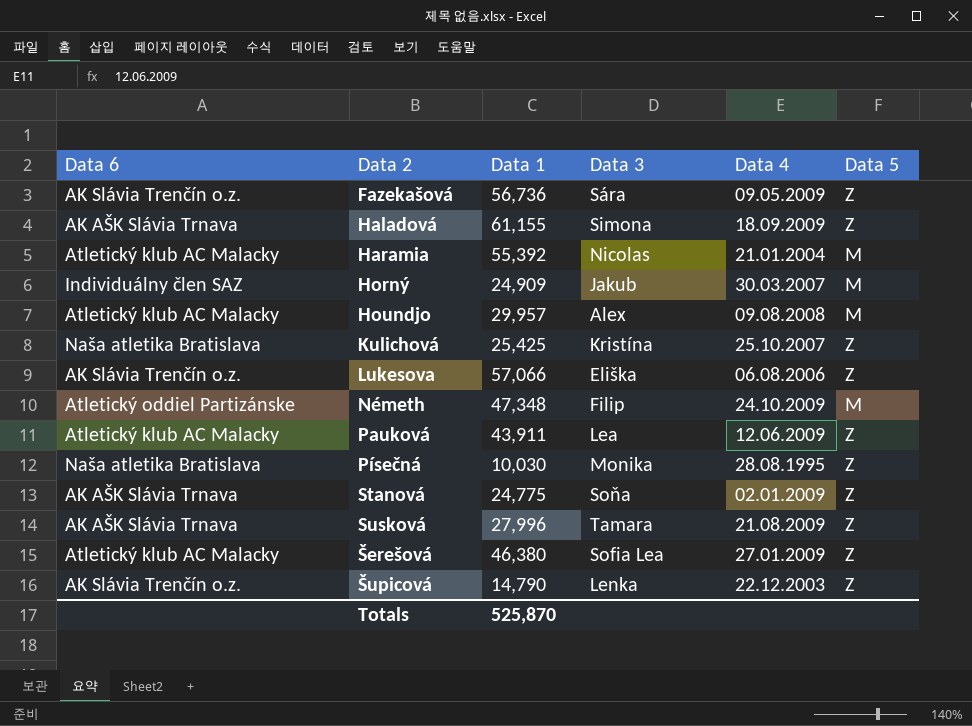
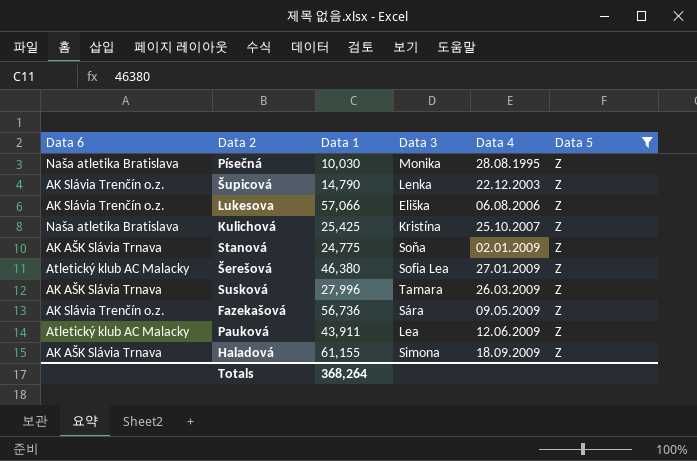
filter: none -> Data 5 = Z
row order: none -> Data 4 ascending
Susková | Data 4: 21.08.2009 -> 26.03.2009
Totals | Data 1: 525,870 -> 368,264

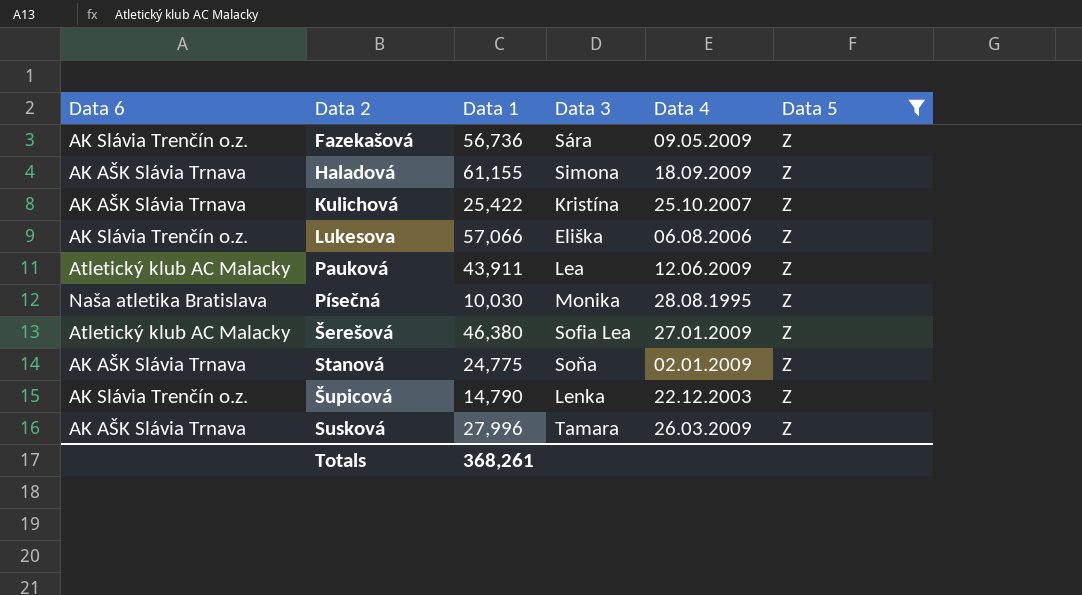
row order: Data 4 ascending -> Data 2 ascending
Kulichová | Data 6: Naša atletika Bratislava -> AK AŠK Slávia Trnava
Kulichová | Data 1: 25,425 -> 25,422
Totals | Data 1: 368,264 -> 368,261

